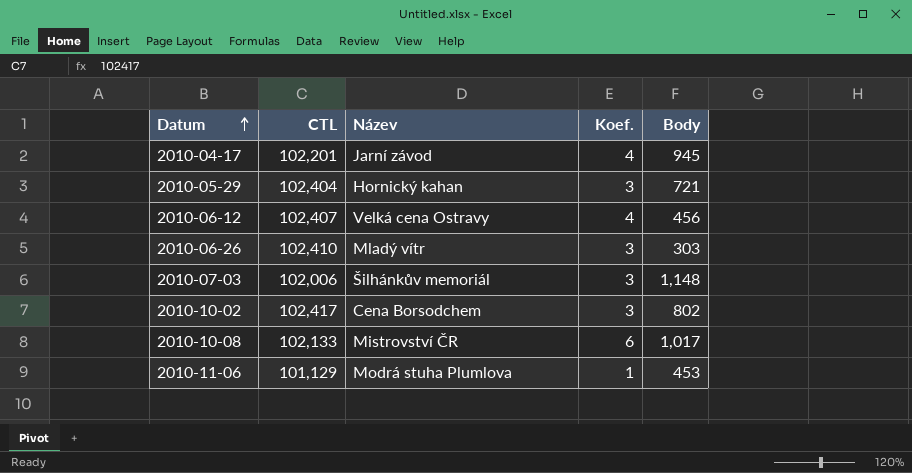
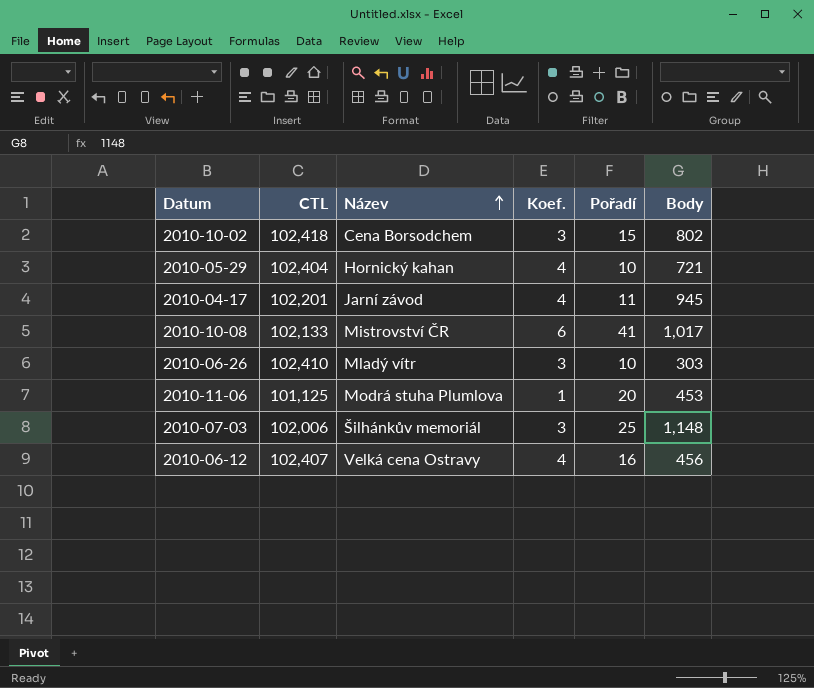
row order: Datum ascending -> Název ascending
column Pořadí | position: none -> 5
2010-10-02 | CTL: 102,417 -> 102,418
2010-05-29 | Koef.: 3 -> 4
2010-11-06 | CTL: 101,129 -> 101,125

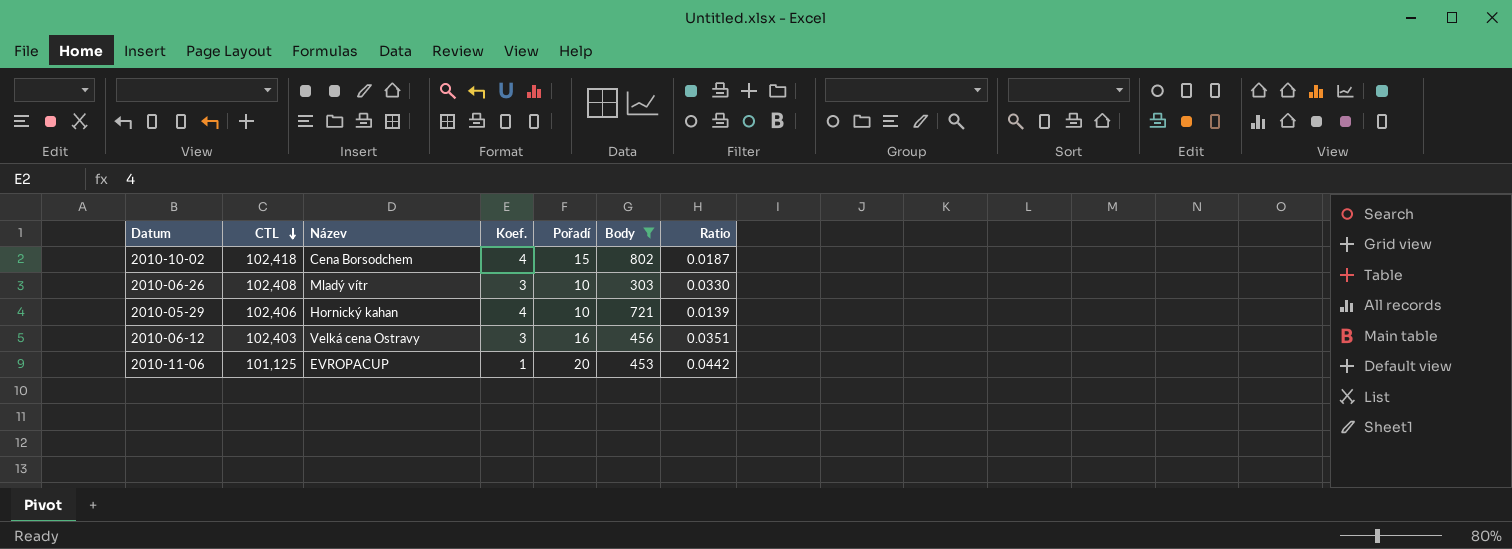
filter: none -> Body <= 802
row order: Název ascending -> CTL descending
column Ratio | formula: none -> [Pořadí] / [Body]
2010-10-02 | Koef.: 3 -> 4
2010-06-26 | CTL: 102,410 -> 102,408
2010-05-29 | CTL: 102,404 -> 102,406
2010-06-12 | CTL: 102,407 -> 102,403
2010-06-12 | Koef.: 4 -> 3
2010-11-06 | Název: Modrá stuha Plumlova -> EVROPACUP

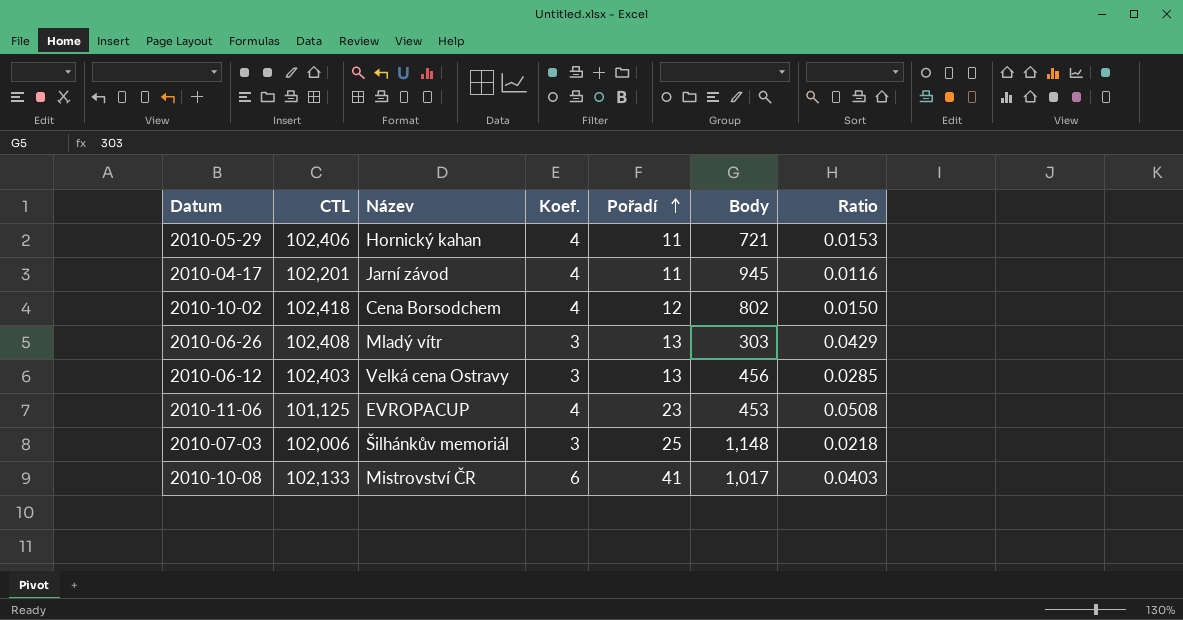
filter: Body <= 802 -> none
row order: CTL descending -> Pořadí ascending
2010-05-29 | Pořadí: 10 -> 11
2010-05-29 | Ratio: 0.0139 -> 0.0153
2010-10-02 | Pořadí: 15 -> 12
2010-10-02 | Ratio: 0.0187 -> 0.0150
2010-06-26 | Pořadí: 10 -> 13
2010-06-26 | Ratio: 0.0330 -> 0.0429
2010-06-12 | Pořadí: 16 -> 13
2010-06-12 | Ratio: 0.0351 -> 0.0285
2010-11-06 | Koef.: 1 -> 4
2010-11-06 | Pořadí: 20 -> 23
2010-11-06 | Ratio: 0.0442 -> 0.0508

